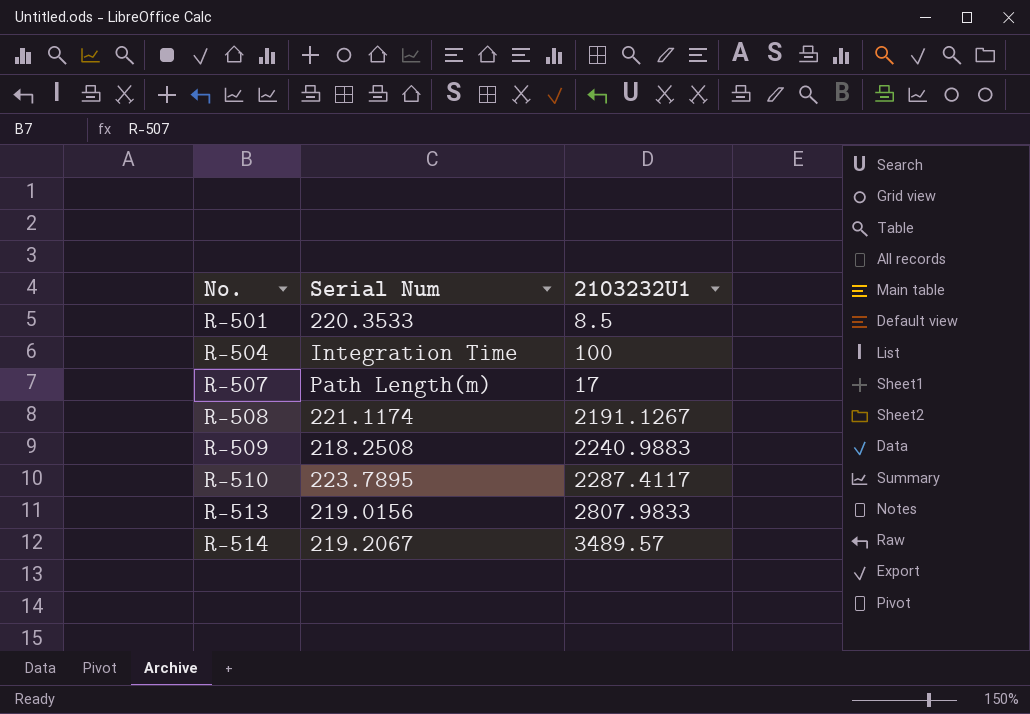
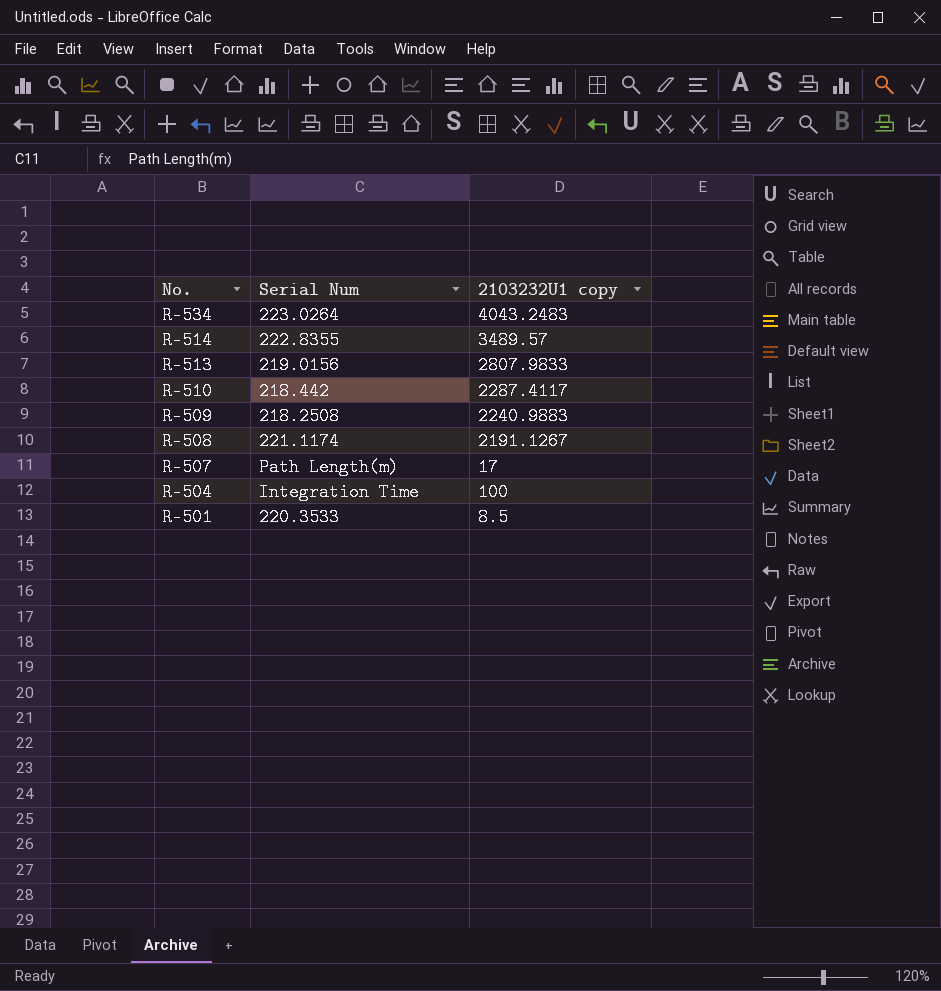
row order: No. ascending -> No. descending
column name: 2103232U1 -> 2103232U1 copy
row R-534: none -> 223.0264 | 4043.2483
R-514 | Serial Num: 219.2067 -> 222.8355
R-510 | Serial Num: 223.7895 -> 218.442

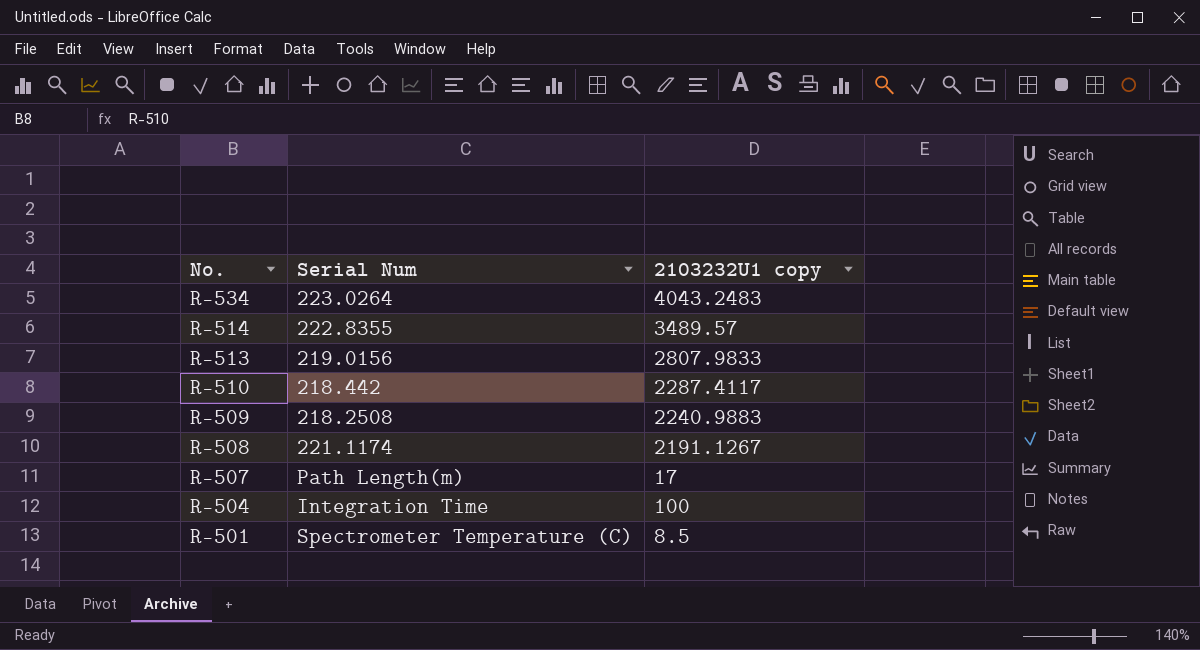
R-501 | Serial Num: 220.3533 -> Spectrometer Temperature (C)

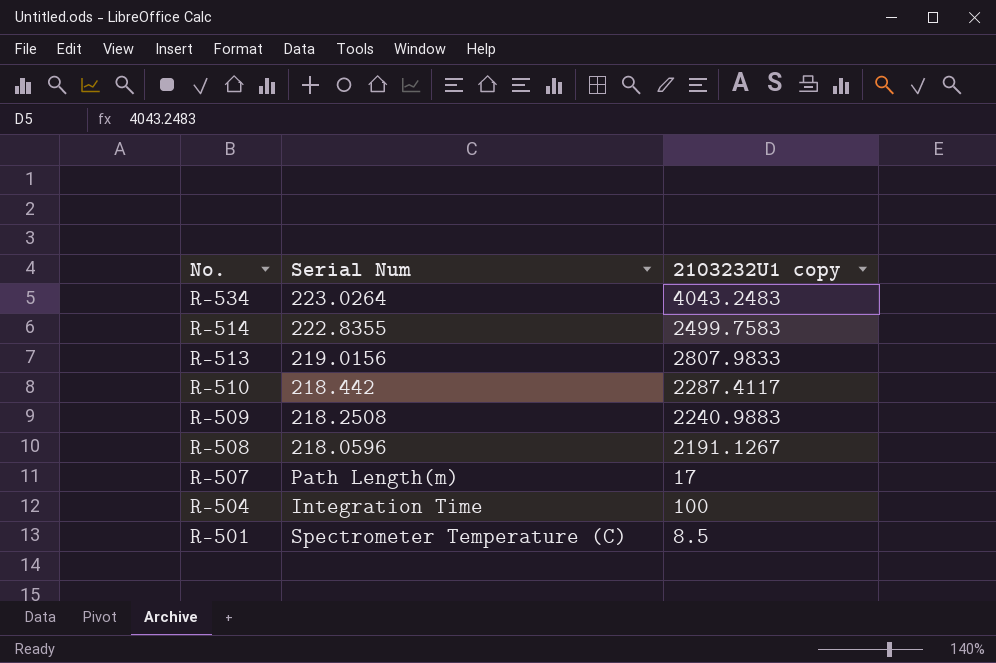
R-514 | 2103232U1 copy: 3489.57 -> 2499.7583
R-508 | Serial Num: 221.1174 -> 218.0596

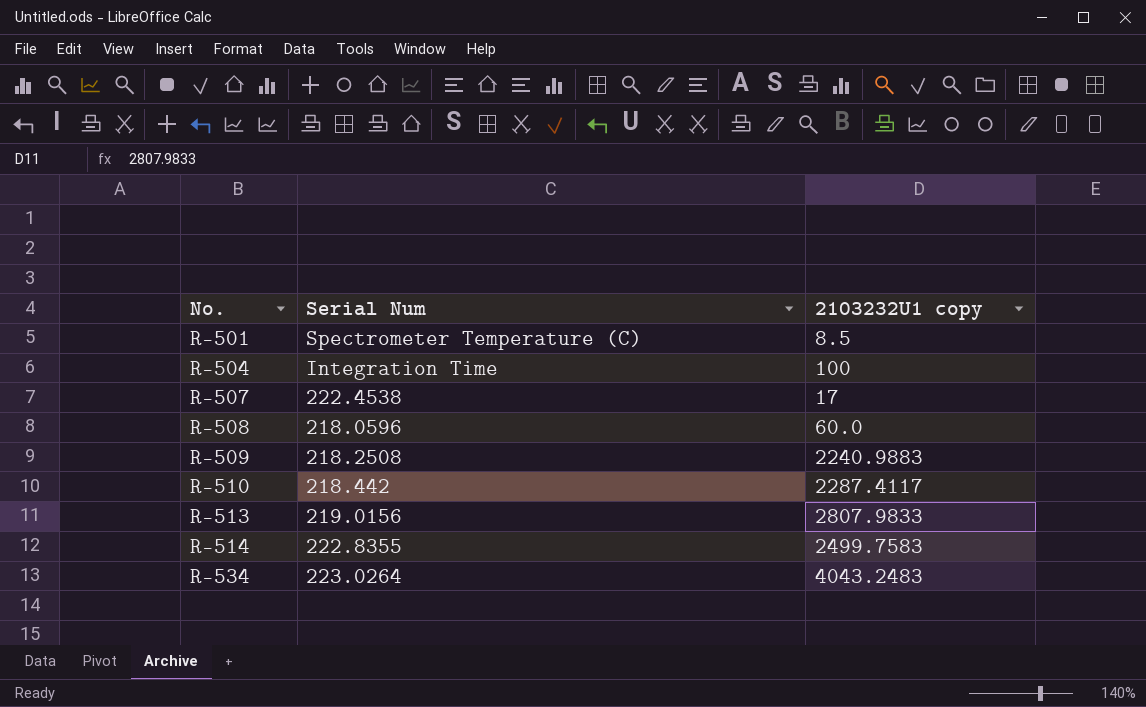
row order: No. descending -> No. ascending
R-507 | Serial Num: Path Length(m) -> 222.4538
R-508 | 2103232U1 copy: 2191.1267 -> 60.0

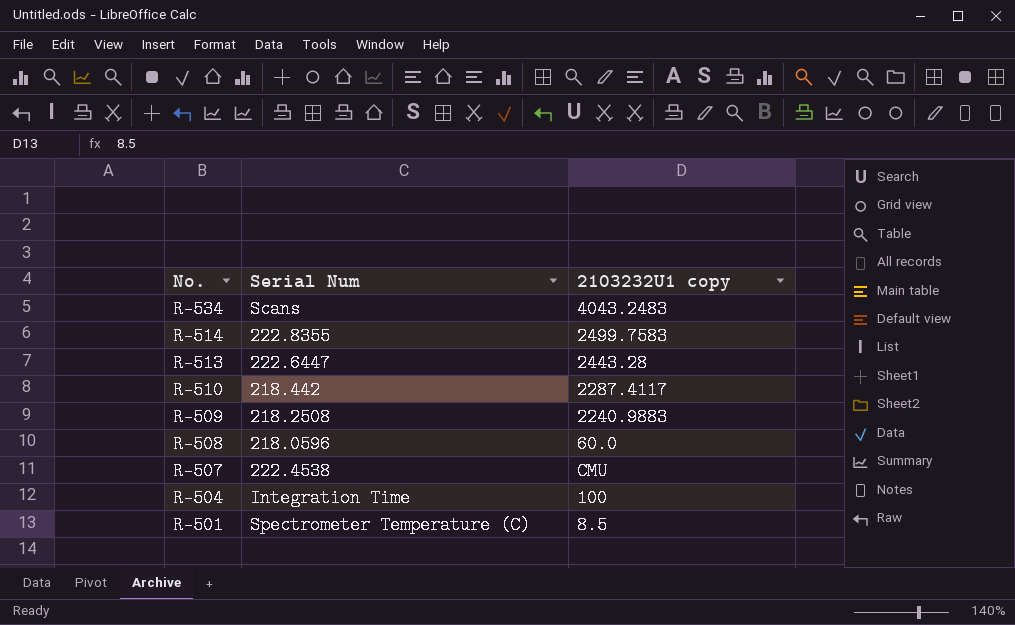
row order: No. ascending -> No. descending
R-534 | Serial Num: 223.0264 -> Scans
R-513 | Serial Num: 219.0156 -> 222.6447
R-513 | 2103232U1 copy: 2807.9833 -> 2443.28
R-507 | 2103232U1 copy: 17 -> CMU

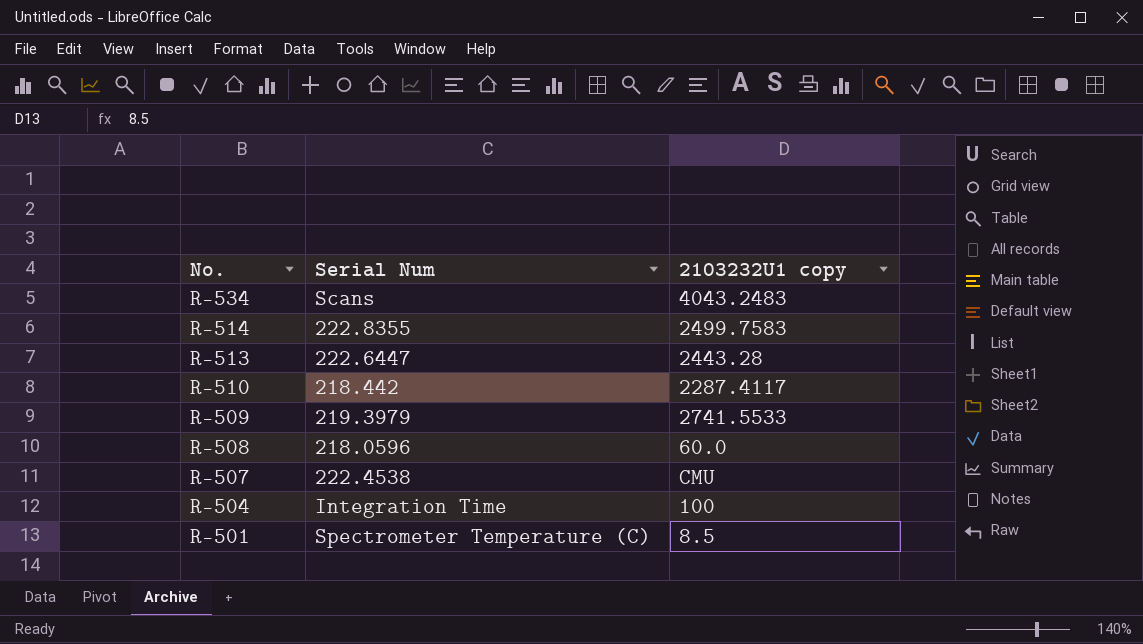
R-509 | Serial Num: 218.2508 -> 219.3979
R-509 | 2103232U1 copy: 2240.9883 -> 2741.5533

